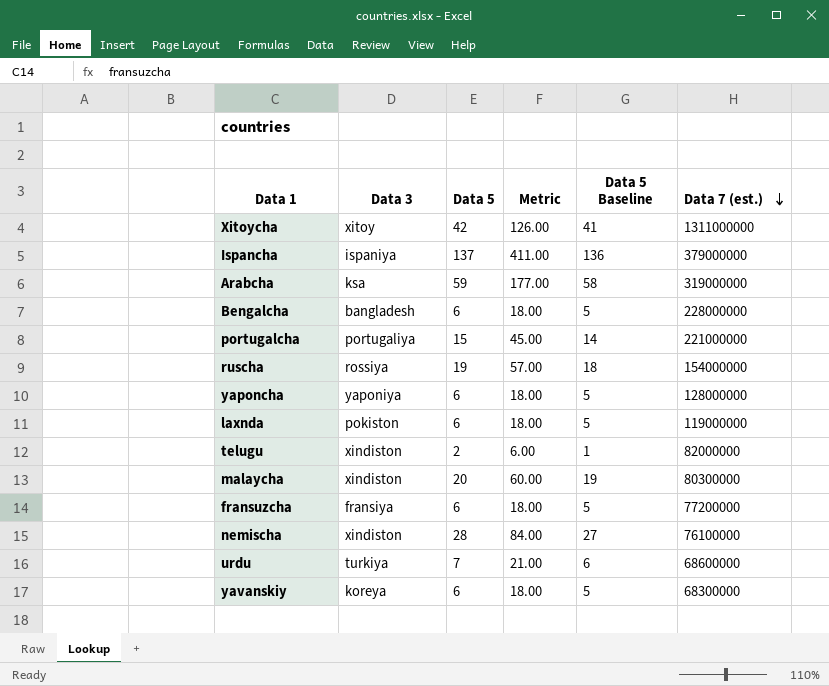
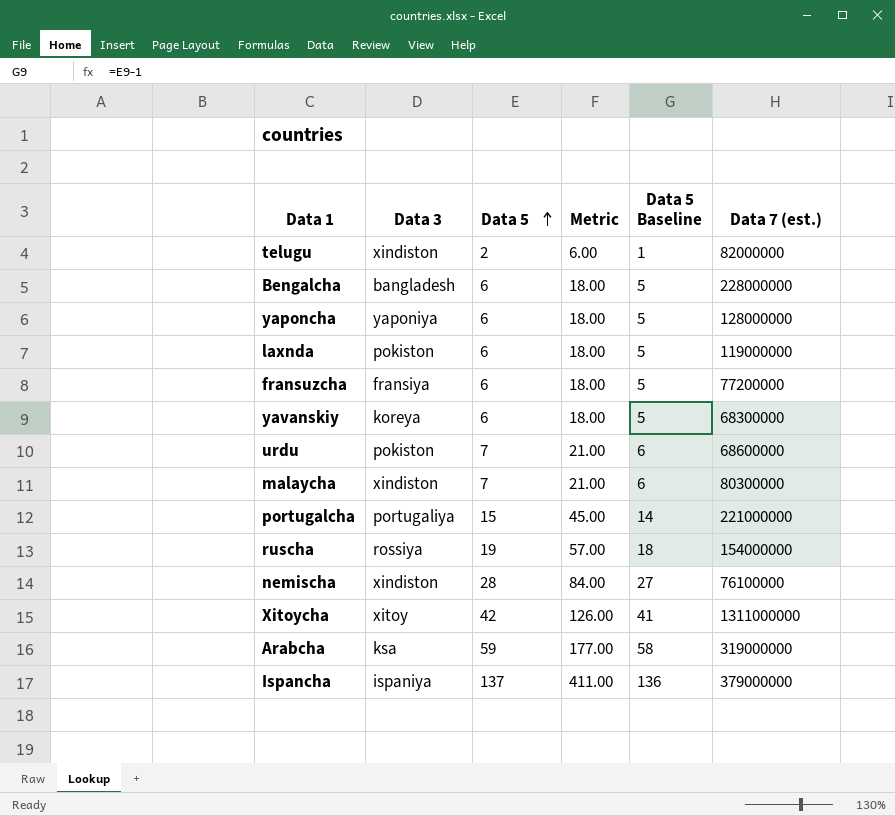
row order: Data 7 (est.) descending -> Data 5 ascending
urdu | Data 3: turkiya -> pokiston
malaycha | Data 5: 20 -> 7
malaycha | Metric: 60.00 -> 21.00
malaycha | Data 5 Baseline: 19 -> 6

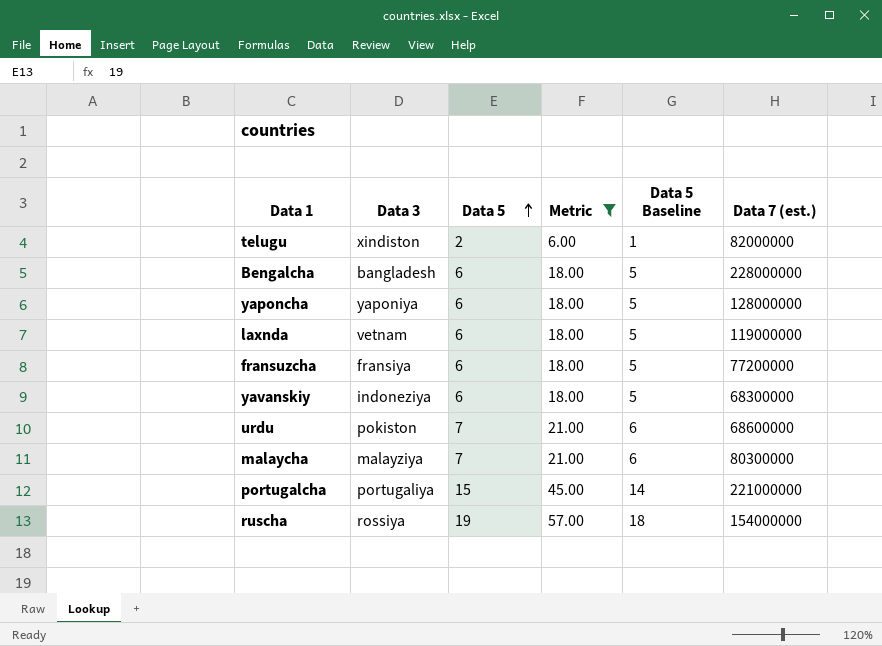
filter: none -> Metric <= 57.00
laxnda | Data 3: pokiston -> vetnam
yavanskiy | Data 3: koreya -> indoneziya
malaycha | Data 3: xindiston -> malayziya

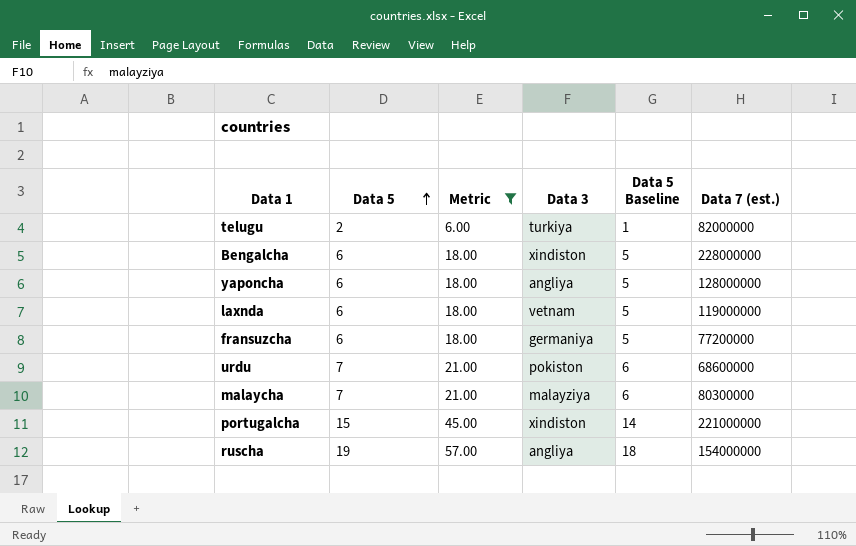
column Data 3 | position: 2 -> 4
row yavanskiy: indoneziya | 6 | 18.00 | 5 | 68300000 -> none
telugu | Data 3: xindiston -> turkiya
Bengalcha | Data 3: bangladesh -> xindiston
yaponcha | Data 3: yaponiya -> angliya
fransuzcha | Data 3: fransiya -> germaniya
portugalcha | Data 3: portugaliya -> xindiston
ruscha | Data 3: rossiya -> angliya

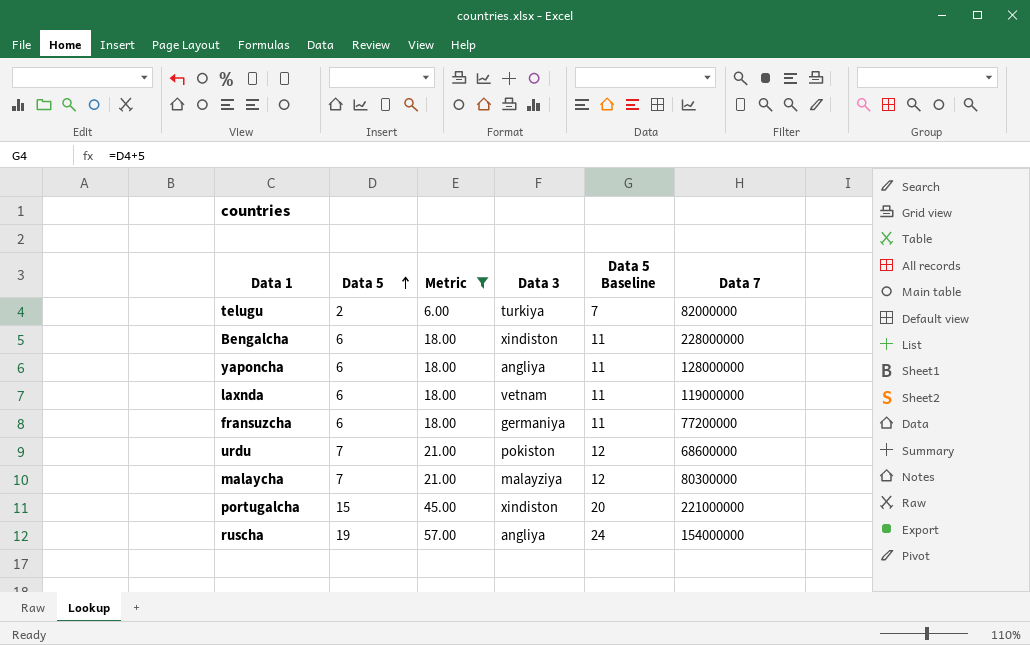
column Data 5 Baseline | formula: [Data 5] - 1 -> [Data 5] + 5
column name: Data 7 (est.) -> Data 7

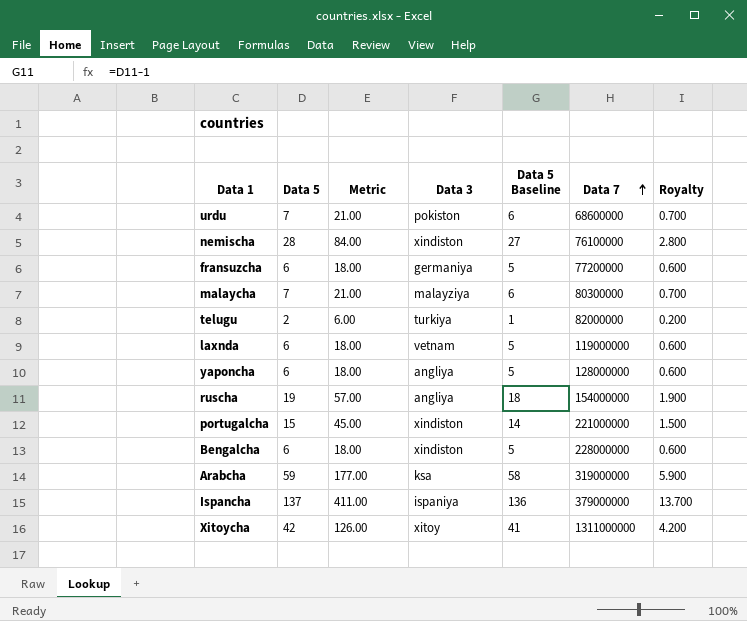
filter: Metric <= 57.00 -> none
row order: Data 5 ascending -> Data 7 ascending
column Data 5 Baseline | formula: [Data 5] + 5 -> [Data 5] - 1
column Royalty | formula: none -> [Data 5] * 0.1

